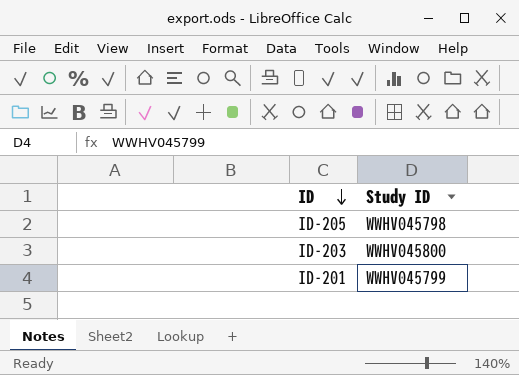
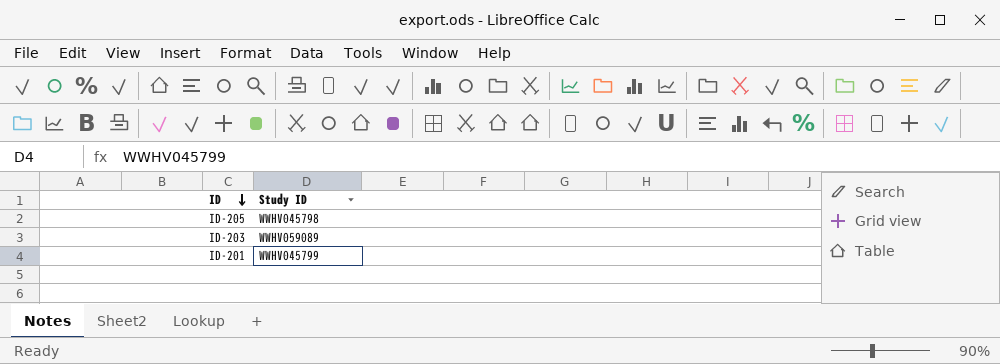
ID-203 | Study ID: WWHV045800 -> WWHV059089

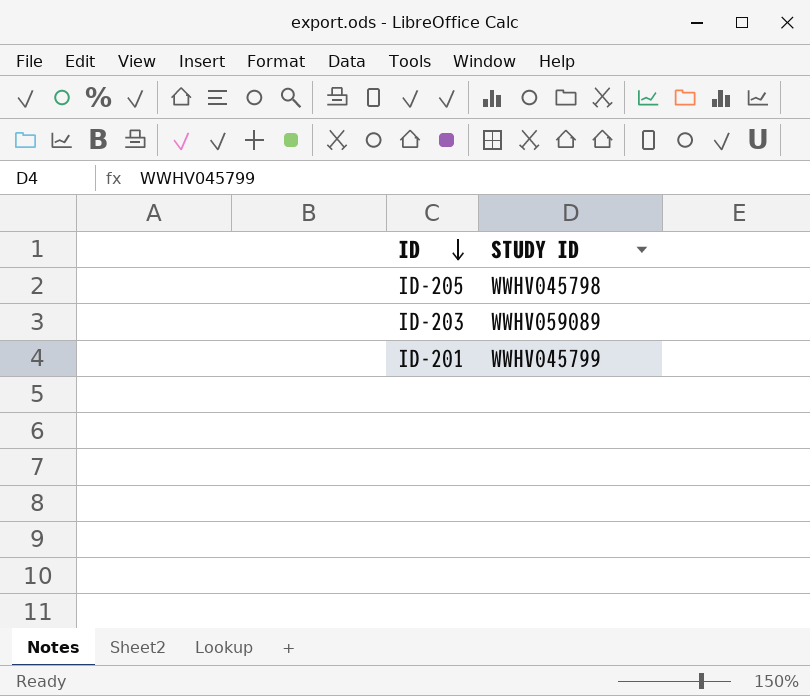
column name: Study ID -> STUDY ID

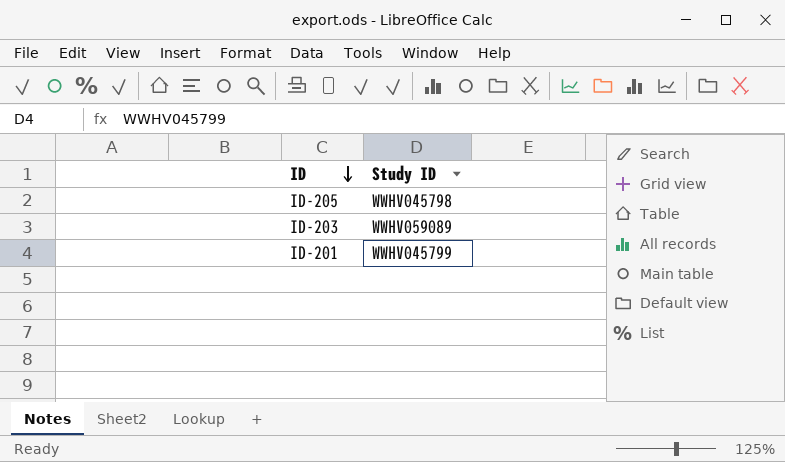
column name: STUDY ID -> Study ID

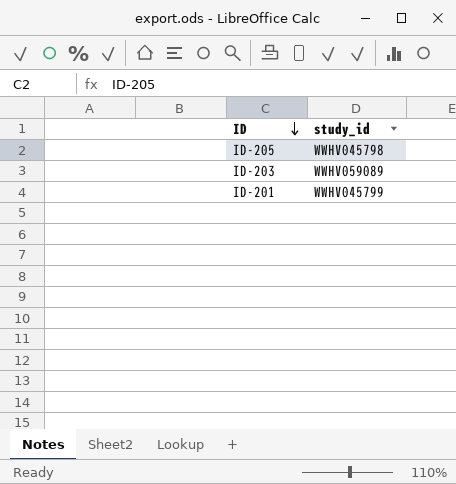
column name: Study ID -> study_id

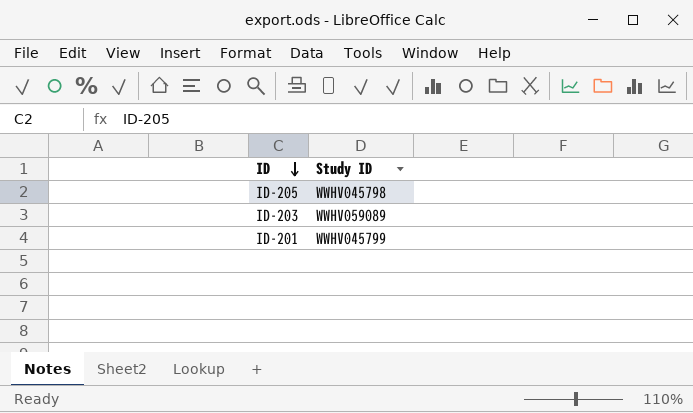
column name: study_id -> Study ID

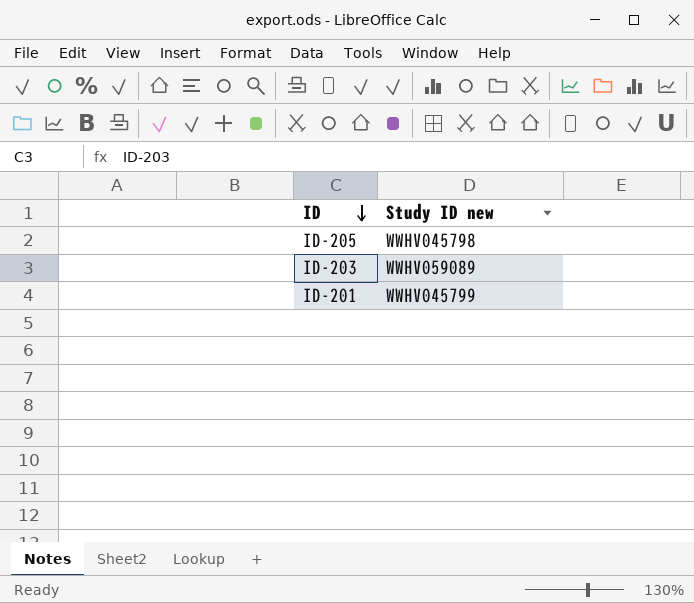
column name: Study ID -> Study ID new

